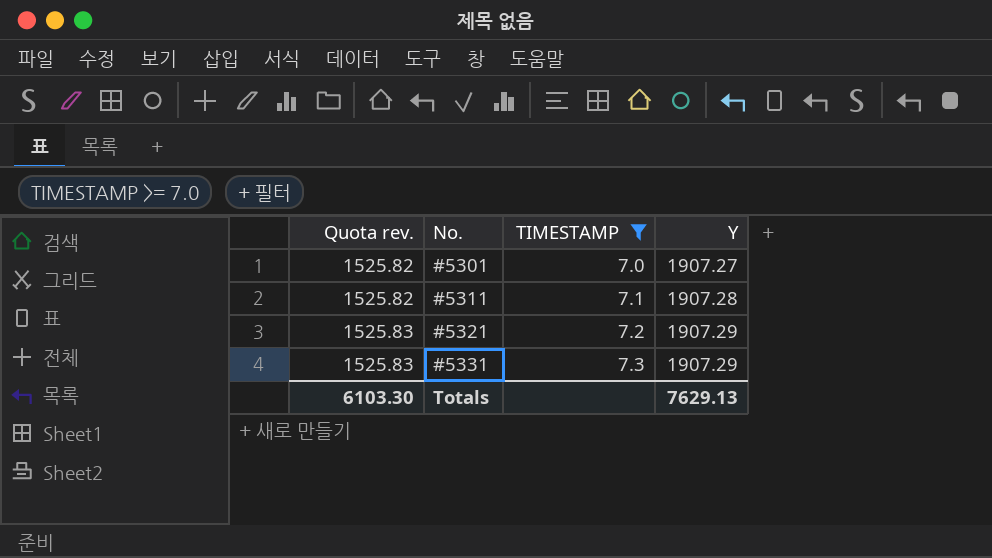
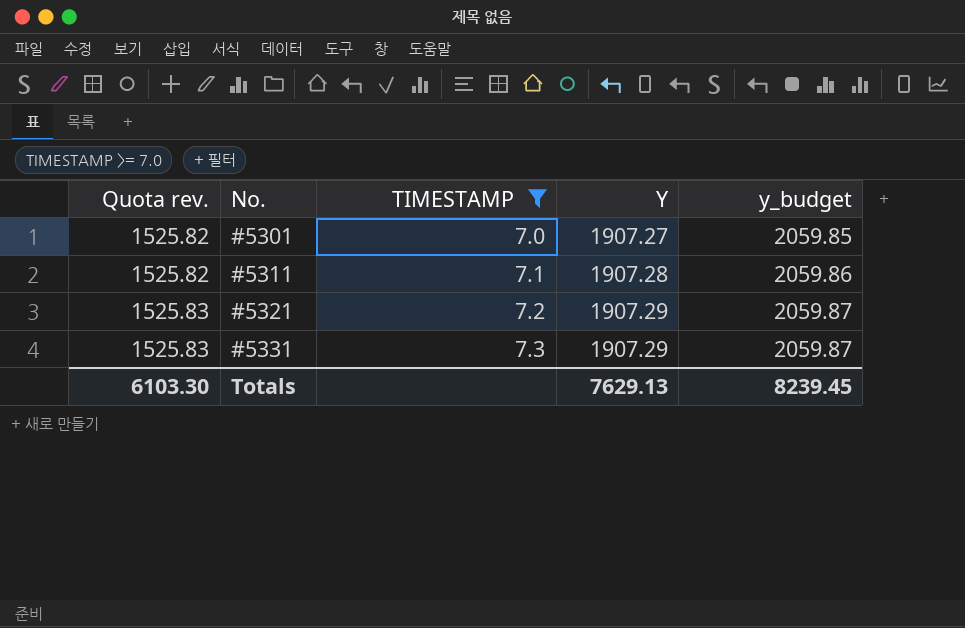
column y_budget | formula: none -> [Y] * 1.08

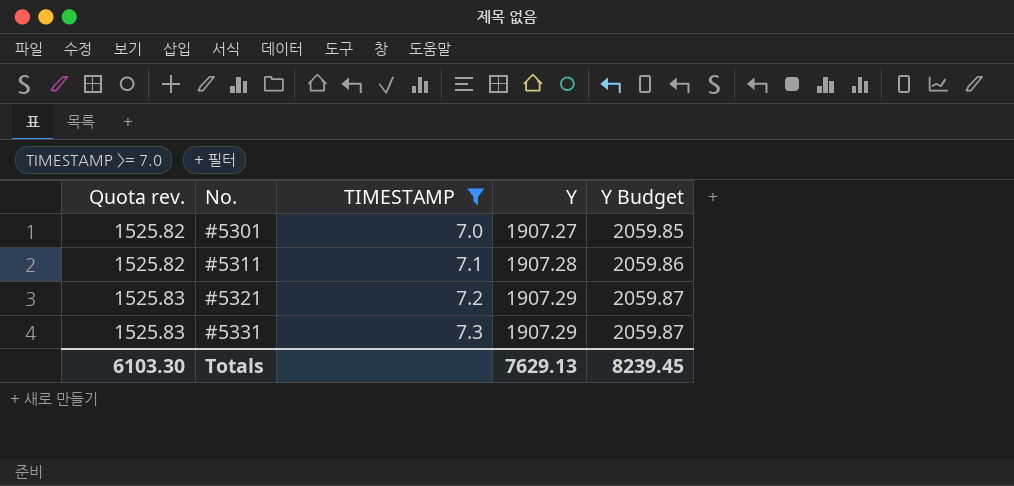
column name: y_budget -> Y Budget

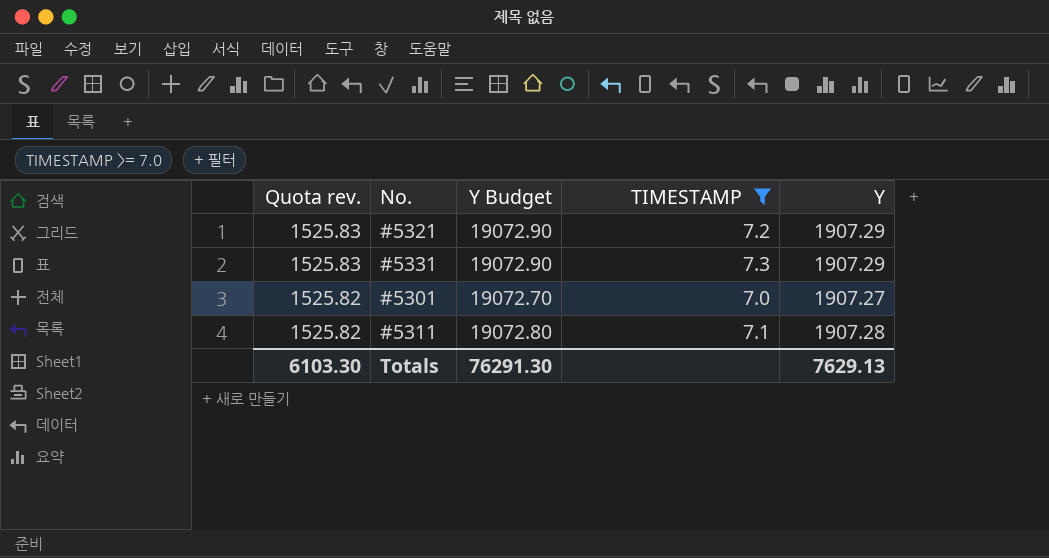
row order: Quota rev. ascending -> Quota rev. descending
column Y Budget | formula: [Y] * 1.08 -> [Y] * 10
column Y Budget | position: 5 -> 3
Totals | Y Budget: 8239.45 -> 76291.30

